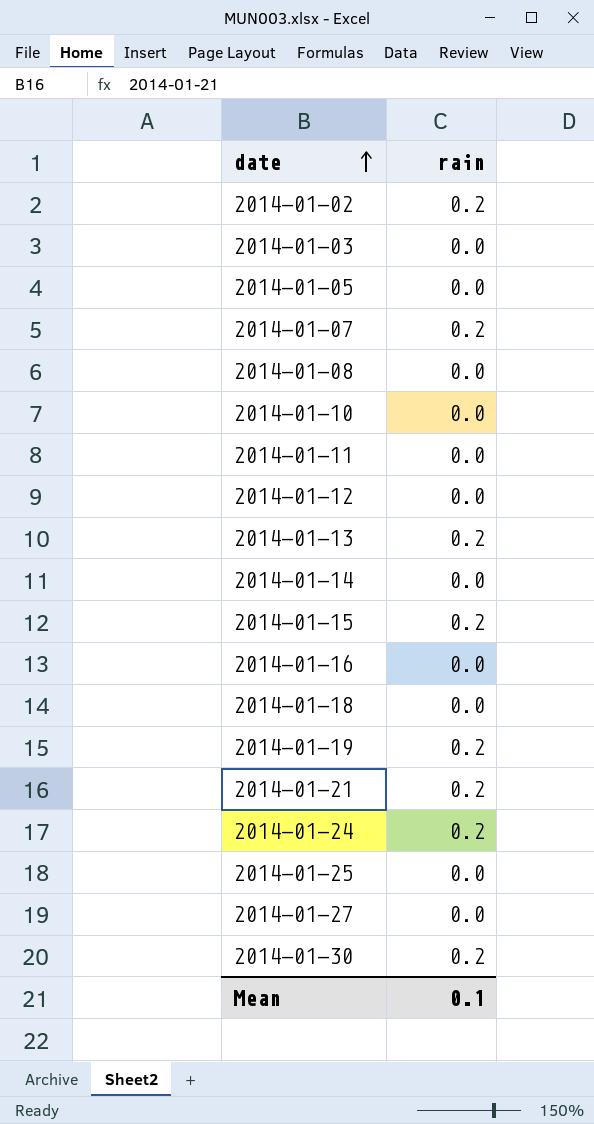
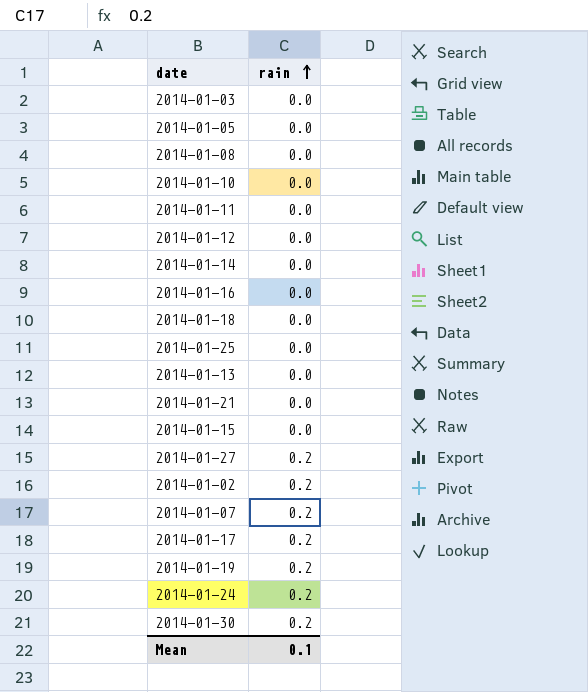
row order: date ascending -> rain ascending
2014-01-13 | rain: 0.2 -> 0.0
2014-01-21 | rain: 0.2 -> 0.0
2014-01-15 | rain: 0.2 -> 0.0
2014-01-27 | rain: 0.0 -> 0.2
row 2014-01-17: none -> 0.2

